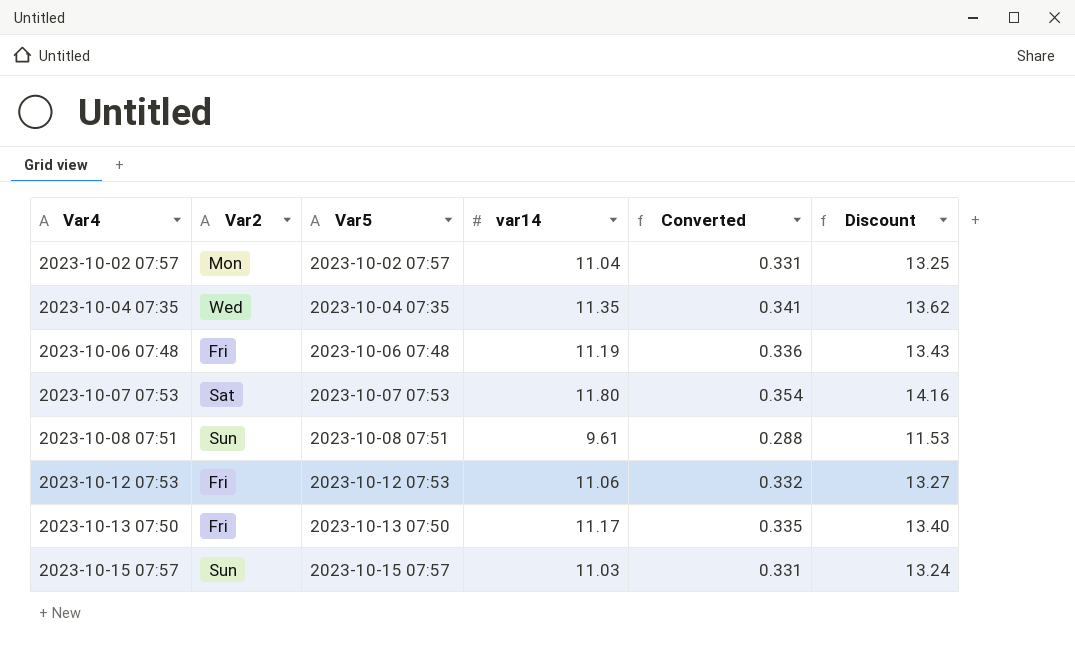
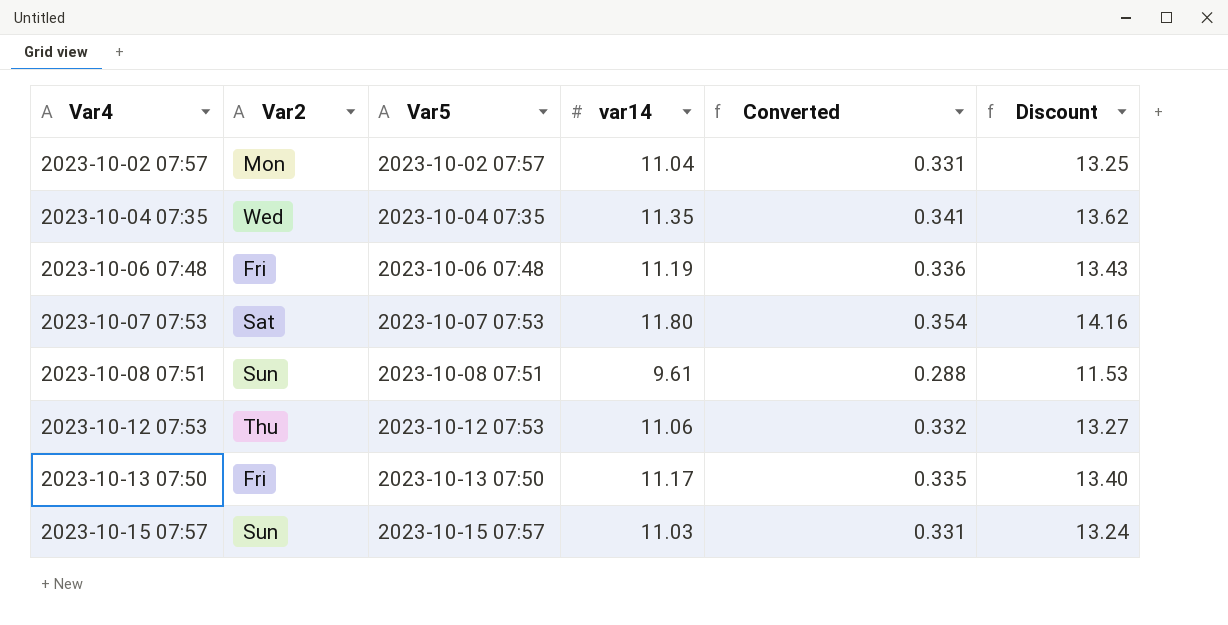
2023-10-12 07:53 | Var2: Fri -> Thu

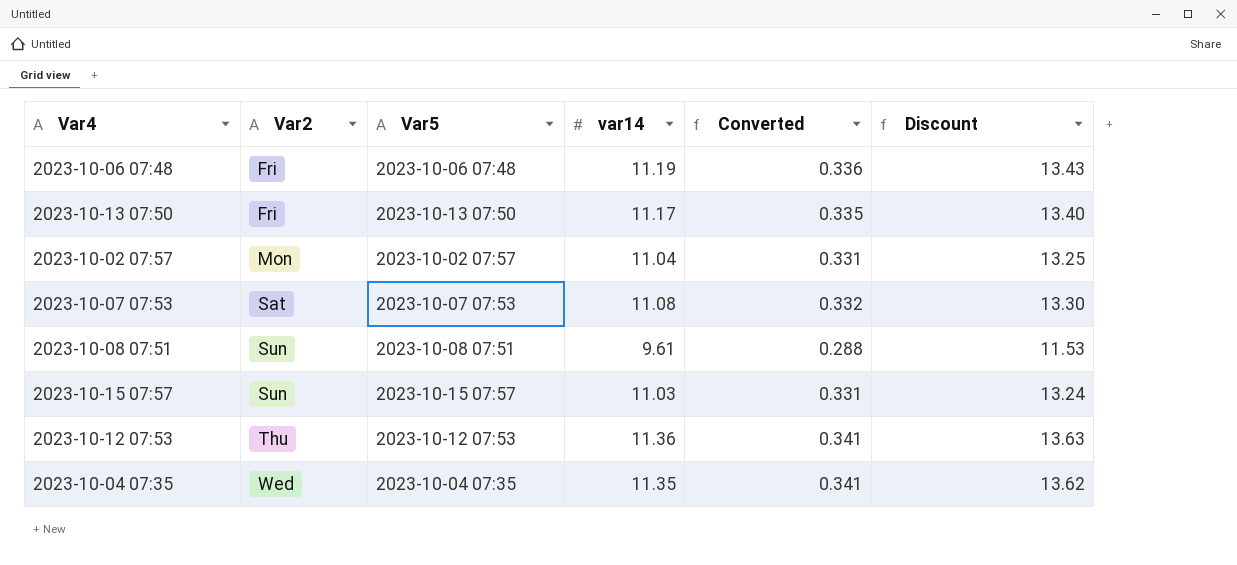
row order: Var4 ascending -> Var2 ascending
2023-10-07 07:53 | var14: 11.80 -> 11.08
2023-10-07 07:53 | Converted: 0.354 -> 0.332
2023-10-07 07:53 | Discount: 14.16 -> 13.30
2023-10-12 07:53 | var14: 11.06 -> 11.36
2023-10-12 07:53 | Converted: 0.332 -> 0.341
2023-10-12 07:53 | Discount: 13.27 -> 13.63

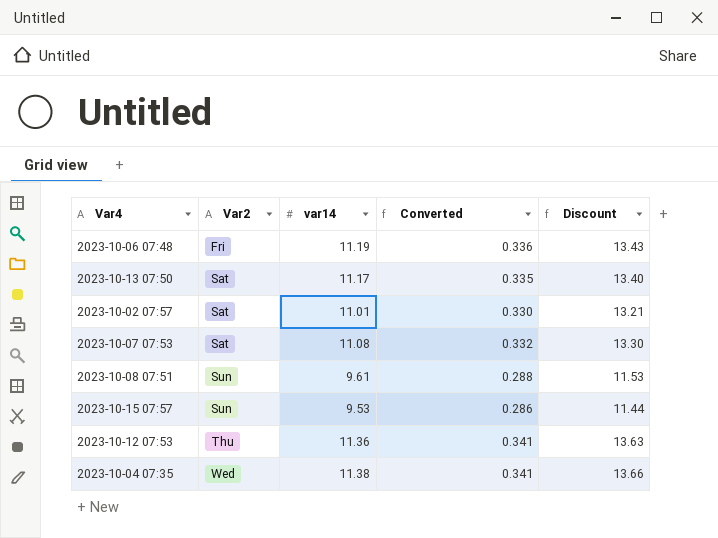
column Var5 | position: 3 -> none
2023-10-13 07:50 | Var2: Fri -> Sat
2023-10-02 07:57 | Var2: Mon -> Sat
2023-10-02 07:57 | var14: 11.04 -> 11.01
2023-10-02 07:57 | Converted: 0.331 -> 0.330
2023-10-02 07:57 | Discount: 13.25 -> 13.21
2023-10-15 07:57 | var14: 11.03 -> 9.53
2023-10-15 07:57 | Converted: 0.331 -> 0.286
2023-10-15 07:57 | Discount: 13.24 -> 11.44
2023-10-04 07:35 | var14: 11.35 -> 11.38
2023-10-04 07:35 | Discount: 13.62 -> 13.66

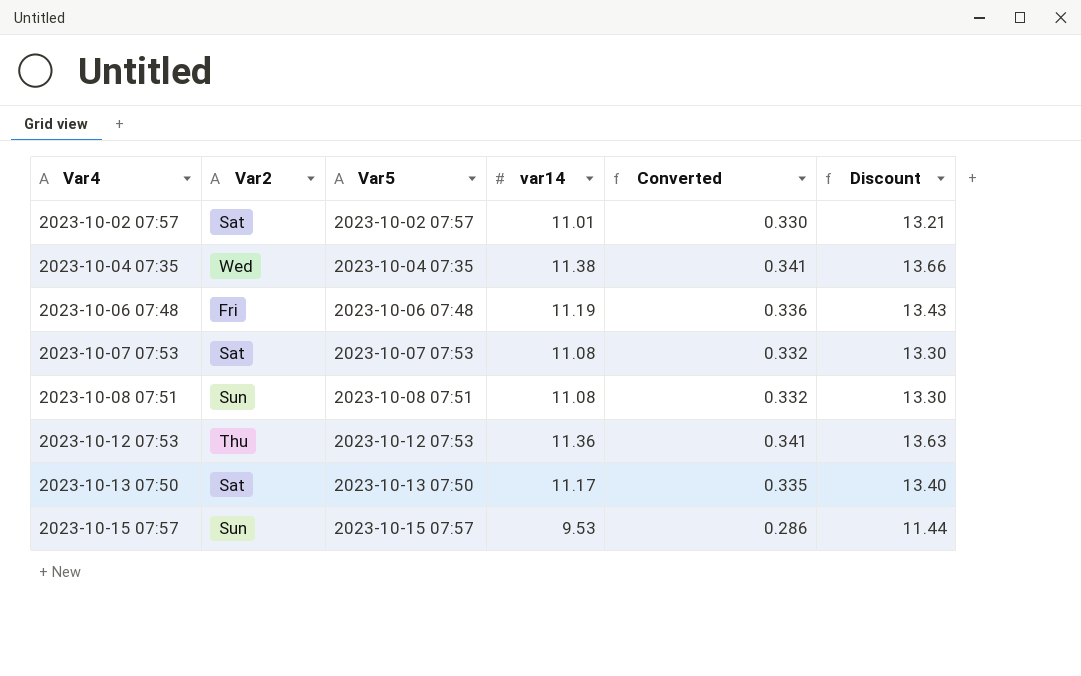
row order: Var2 ascending -> Var4 ascending
column Var5 | position: none -> 3
2023-10-08 07:51 | var14: 9.61 -> 11.08
2023-10-08 07:51 | Converted: 0.288 -> 0.332
2023-10-08 07:51 | Discount: 11.53 -> 13.30

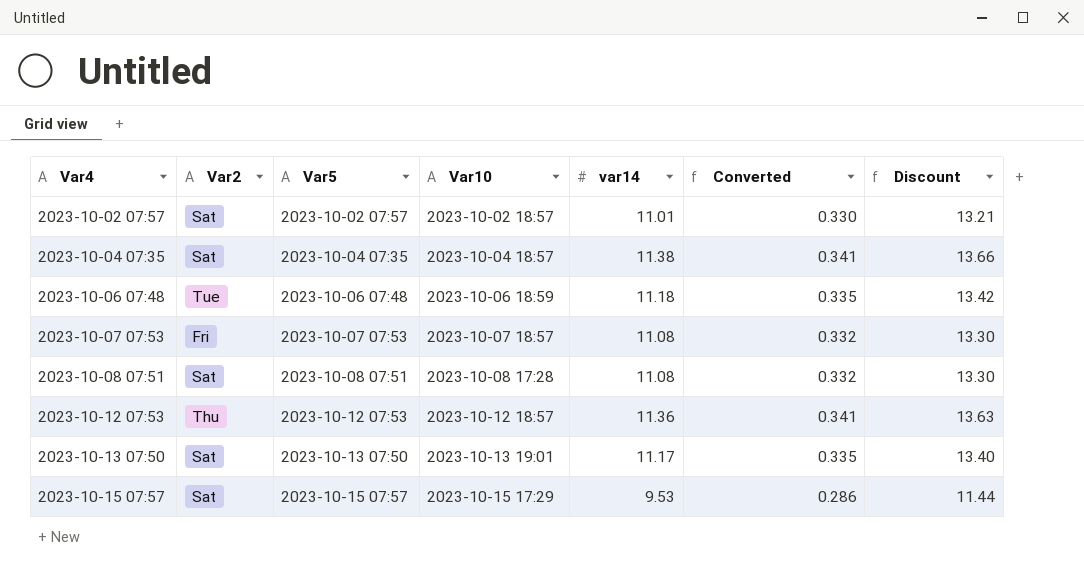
column Var10 | position: none -> 4
2023-10-04 07:35 | Var2: Wed -> Sat
2023-10-06 07:48 | Var2: Fri -> Tue
2023-10-06 07:48 | var14: 11.19 -> 11.18
2023-10-06 07:48 | Converted: 0.336 -> 0.335
2023-10-06 07:48 | Discount: 13.43 -> 13.42
2023-10-07 07:53 | Var2: Sat -> Fri
2023-10-08 07:51 | Var2: Sun -> Sat
2023-10-15 07:57 | Var2: Sun -> Sat

